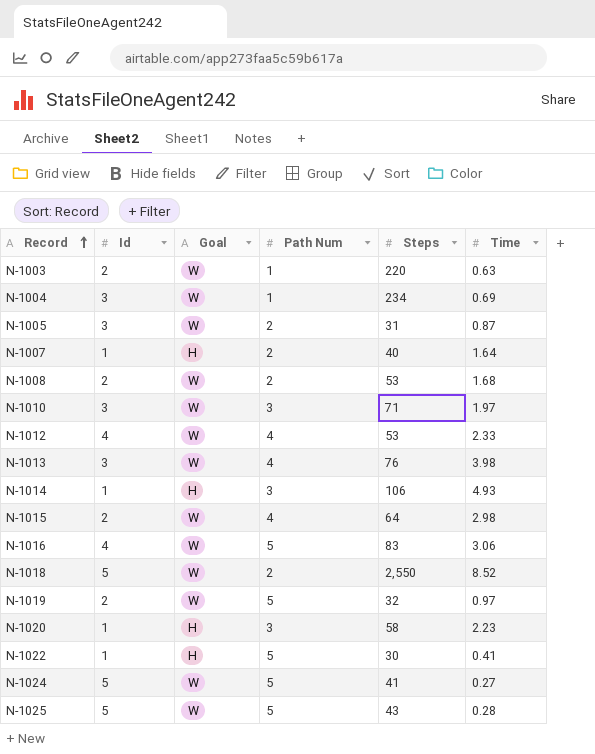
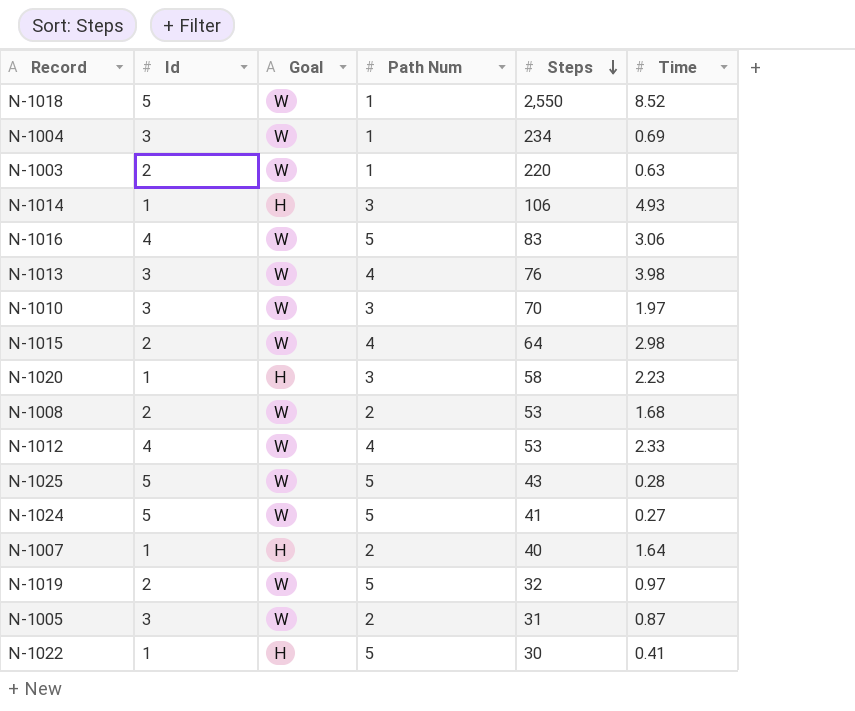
row order: Record ascending -> Steps descending
N-1018 | Path Num: 2 -> 1
N-1010 | Steps: 71 -> 70

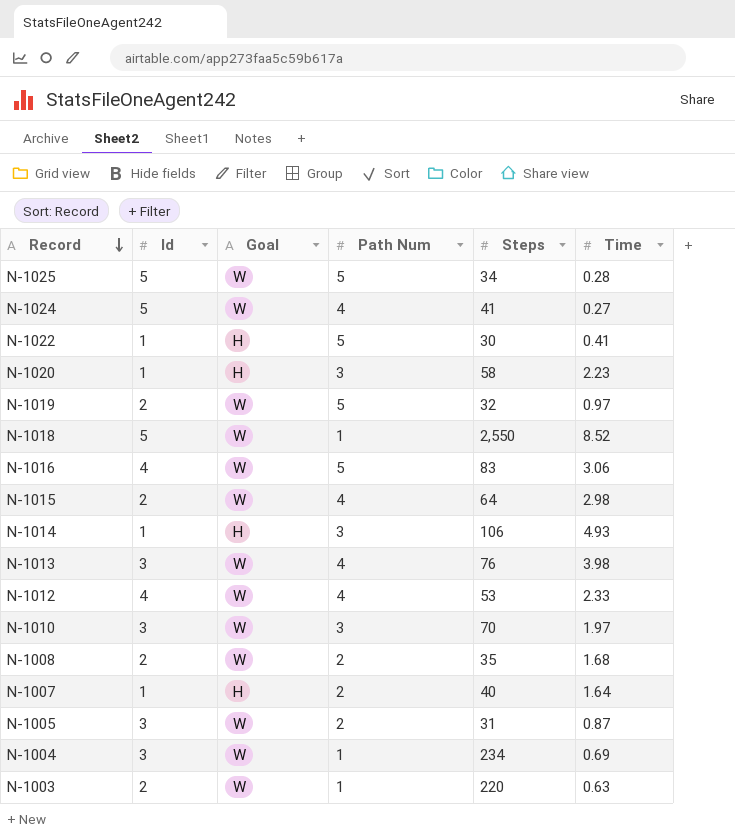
row order: Steps descending -> Record descending
N-1025 | Steps: 43 -> 34
N-1024 | Path Num: 5 -> 4
N-1008 | Steps: 53 -> 35

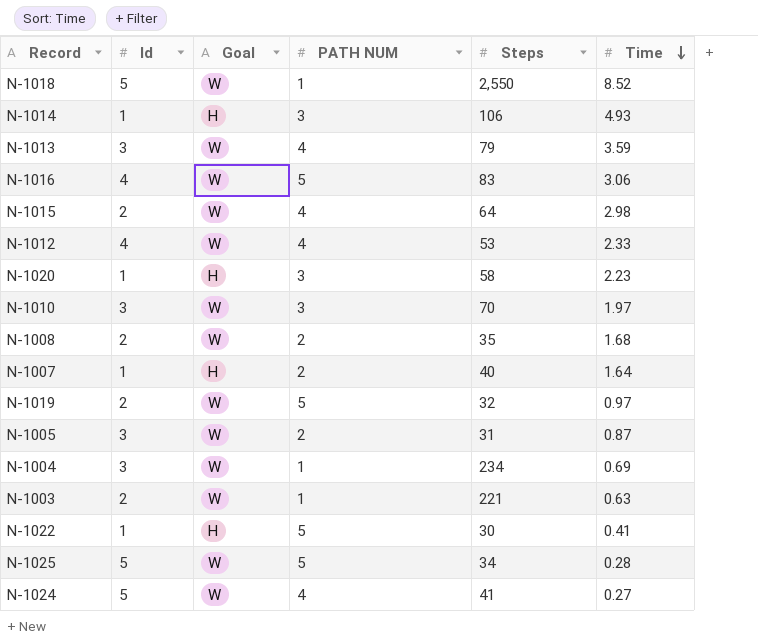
row order: Record descending -> Time descending
column name: Path Num -> PATH NUM
N-1013 | Steps: 76 -> 79
N-1013 | Time: 3.98 -> 3.59
N-1003 | Steps: 220 -> 221

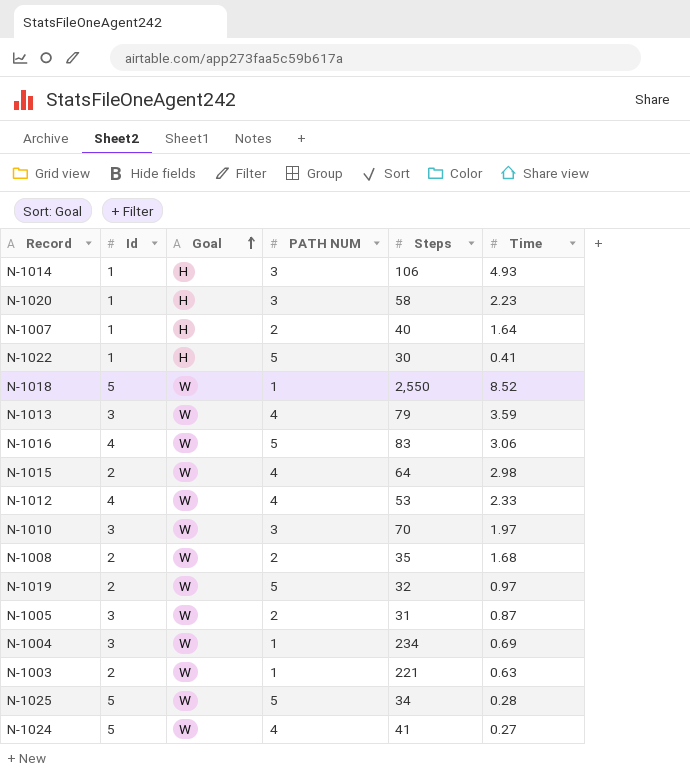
row order: Time descending -> Goal ascending

